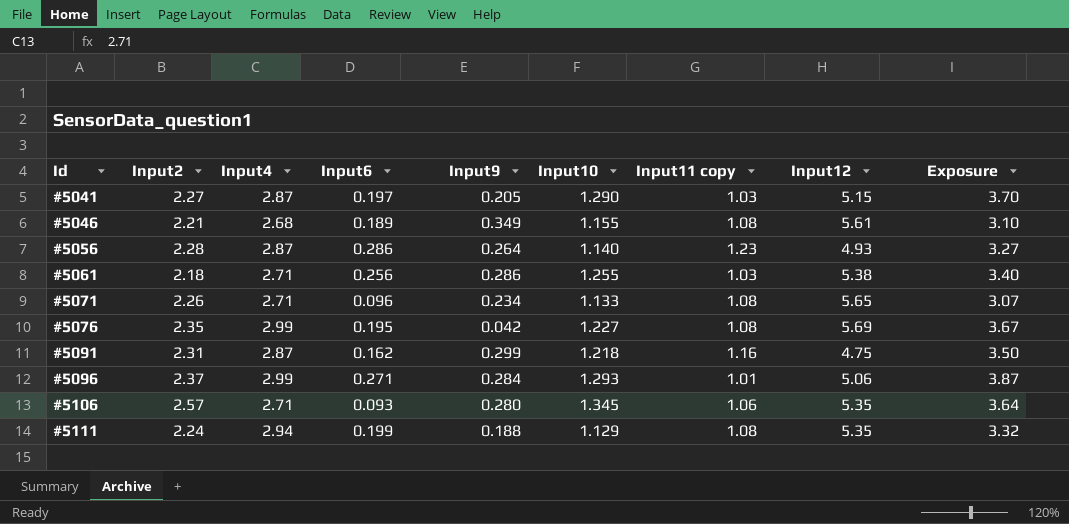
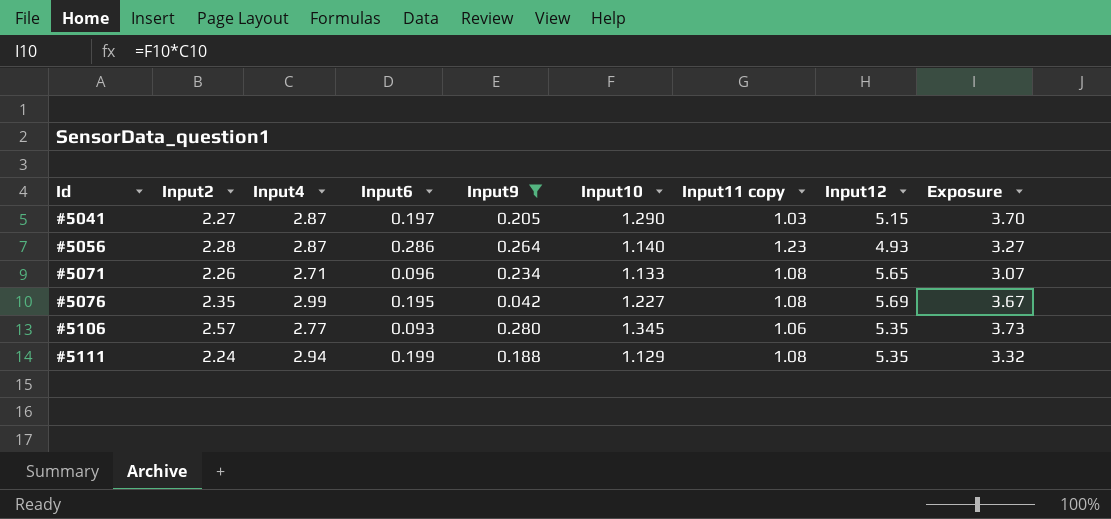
filter: none -> Input9 <= 0.280
#5106 | Input4: 2.71 -> 2.77
#5106 | Exposure: 3.64 -> 3.73

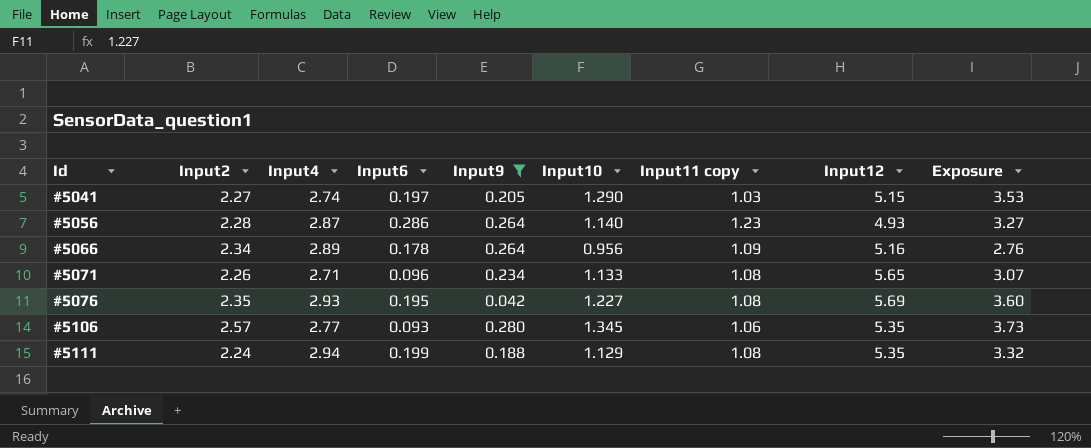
#5041 | Input4: 2.87 -> 2.74
#5041 | Exposure: 3.70 -> 3.53
row #5066: none -> 2.34 | 2.89 | 0.178 | 0.264 | 0.956 | 1.09 | 5.16 | 2.76
#5076 | Input4: 2.99 -> 2.93
#5076 | Exposure: 3.67 -> 3.60

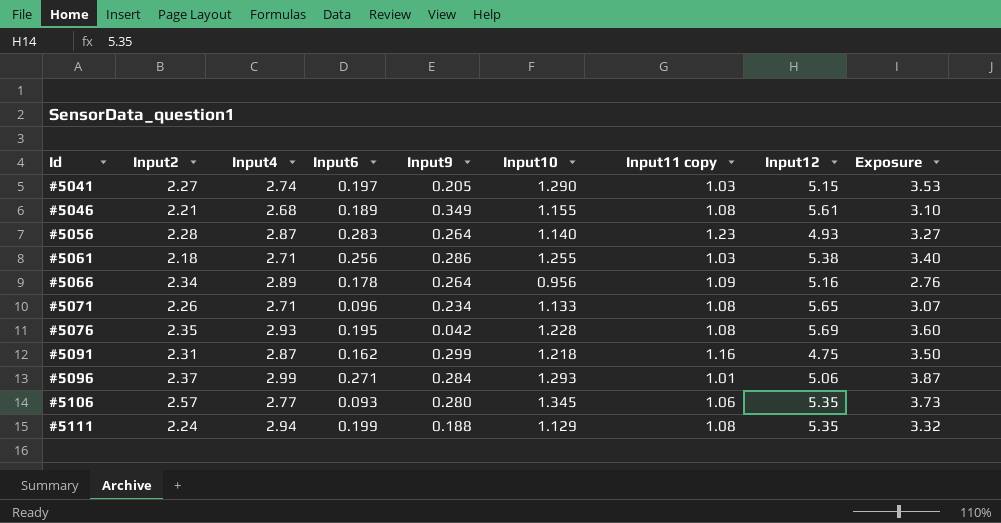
filter: Input9 <= 0.280 -> none
#5056 | Input6: 0.286 -> 0.283
#5076 | Input10: 1.227 -> 1.228

